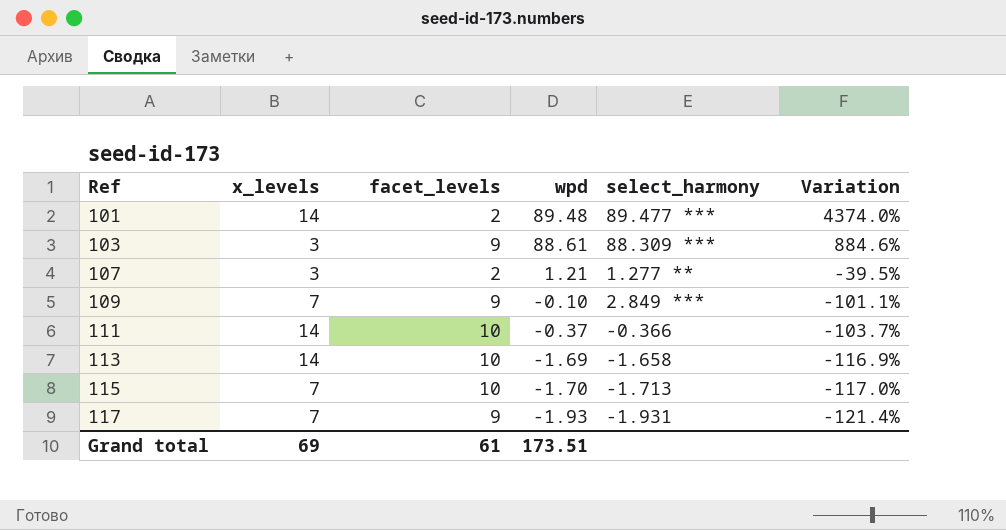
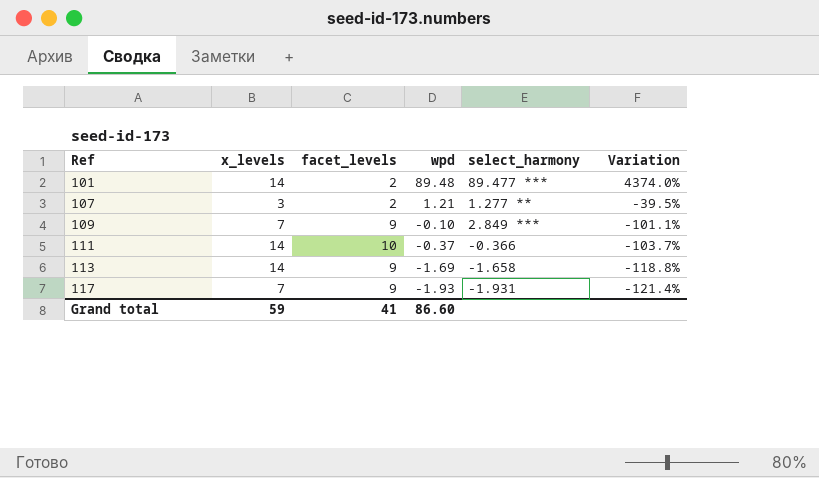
row 103: 3 | 9 | 88.61 | 88.309 *** | 884.6% -> none
row 115: 7 | 10 | -1.70 | -1.713 | -117.0% -> none
113 | facet_levels: 10 -> 9
113 | Variation: -116.9% -> -118.8%
Grand total | x_levels: 69 -> 59
Grand total | facet_levels: 61 -> 41
Grand total | wpd: 173.51 -> 86.60

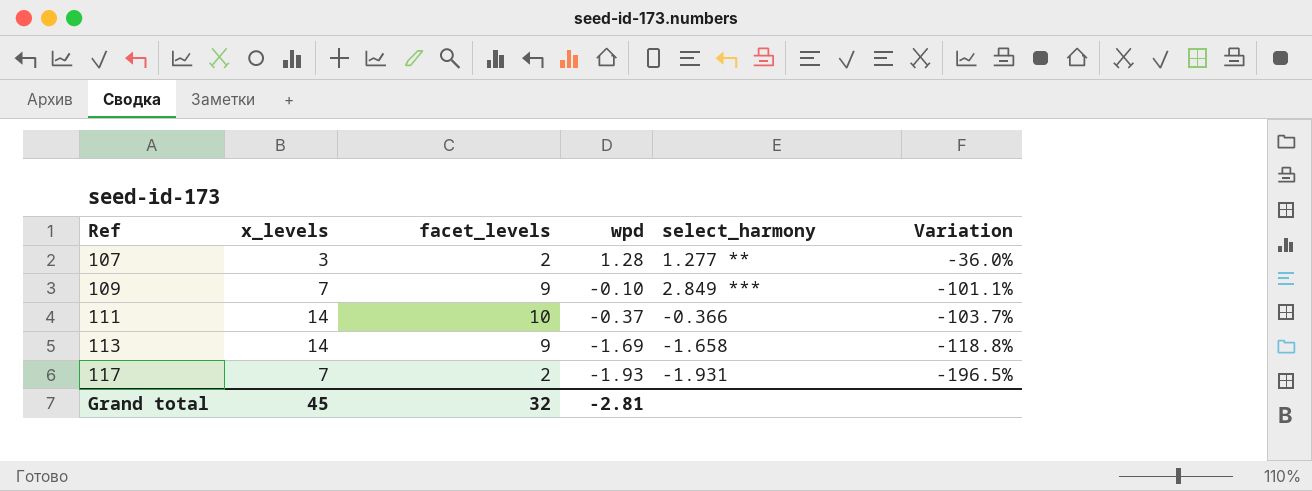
row 101: 14 | 2 | 89.48 | 89.477 *** | 4374.0% -> none
107 | wpd: 1.21 -> 1.28
107 | Variation: -39.5% -> -36.0%
117 | facet_levels: 9 -> 2
117 | Variation: -121.4% -> -196.5%
Grand total | x_levels: 59 -> 45
Grand total | facet_levels: 41 -> 32
Grand total | wpd: 86.60 -> -2.81

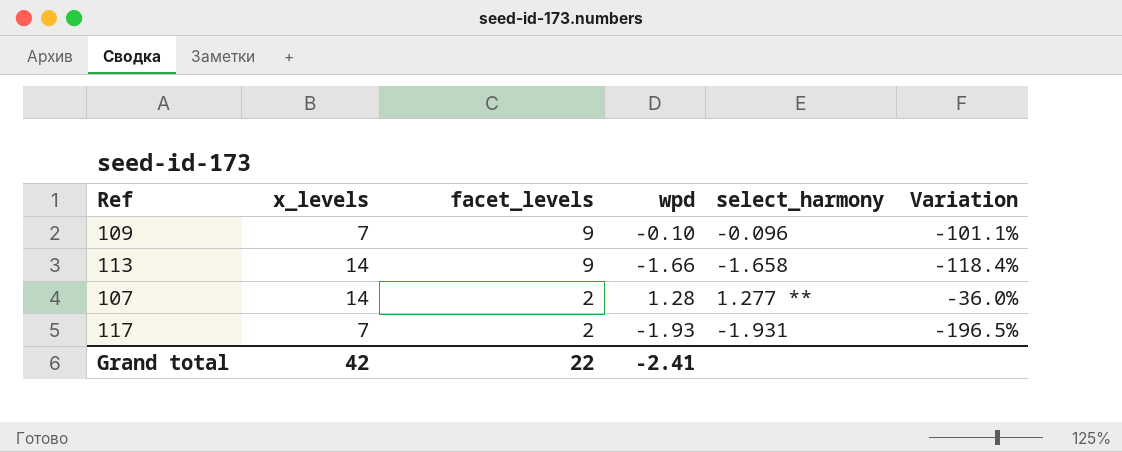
row order: Ref ascending -> facet_levels descending
row 111: 14 | 10 | -0.37 | -0.366 | -103.7% -> none
109 | select_harmony: 2.849 *** -> -0.096
113 | wpd: -1.69 -> -1.66
113 | Variation: -118.8% -> -118.4%
107 | x_levels: 3 -> 14
Grand total | x_levels: 45 -> 42
Grand total | facet_levels: 32 -> 22
Grand total | wpd: -2.81 -> -2.41

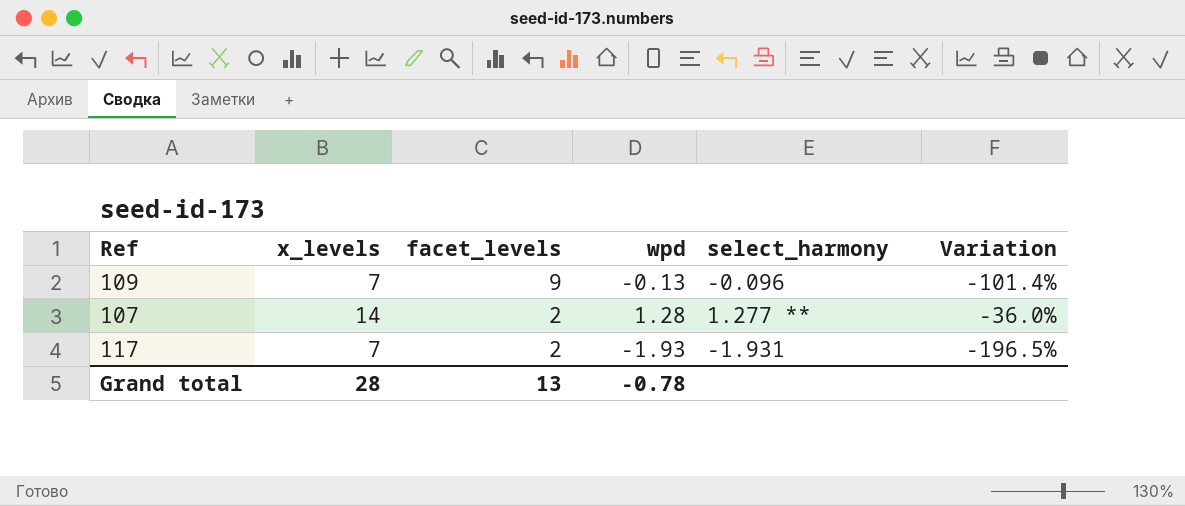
row 113: 14 | 9 | -1.66 | -1.658 | -118.4% -> none
109 | wpd: -0.10 -> -0.13
109 | Variation: -101.1% -> -101.4%
Grand total | x_levels: 42 -> 28
Grand total | facet_levels: 22 -> 13
Grand total | wpd: -2.41 -> -0.78

